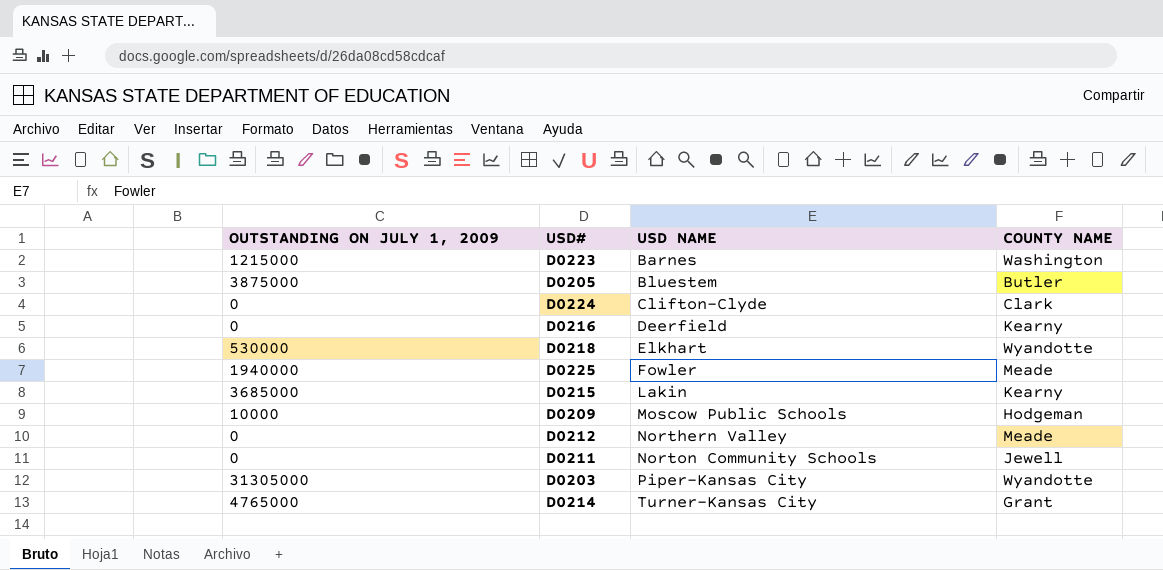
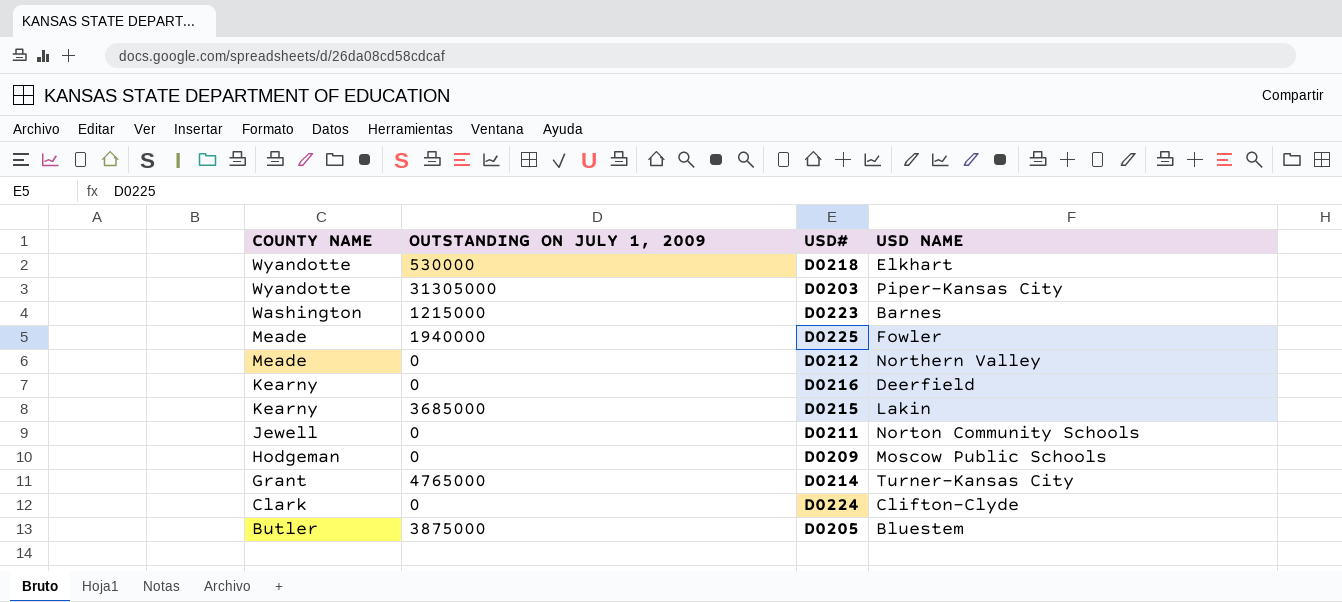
row order: USD NAME ascending -> COUNTY NAME descending
column COUNTY NAME | position: 4 -> 1
D0209 | OUTSTANDING ON JULY 1, 2009: 10000 -> 0

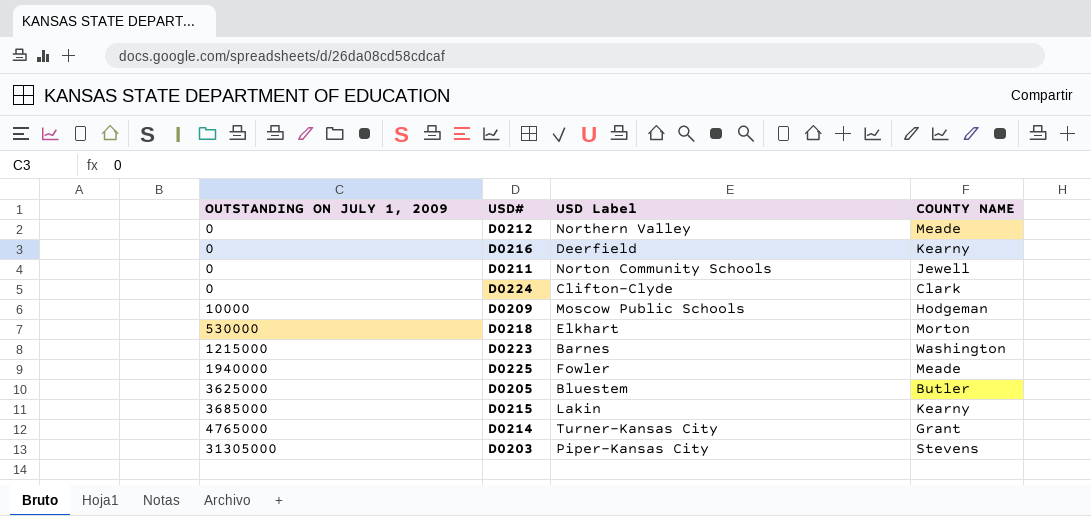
row order: COUNTY NAME descending -> OUTSTANDING ON JULY 1, 2009 ascending
column name: USD NAME -> USD Label
column COUNTY NAME | position: 1 -> 4
D0209 | OUTSTANDING ON JULY 1, 2009: 0 -> 10000
D0218 | COUNTY NAME: Wyandotte -> Morton
D0205 | OUTSTANDING ON JULY 1, 2009: 3875000 -> 3625000
D0203 | COUNTY NAME: Wyandotte -> Stevens

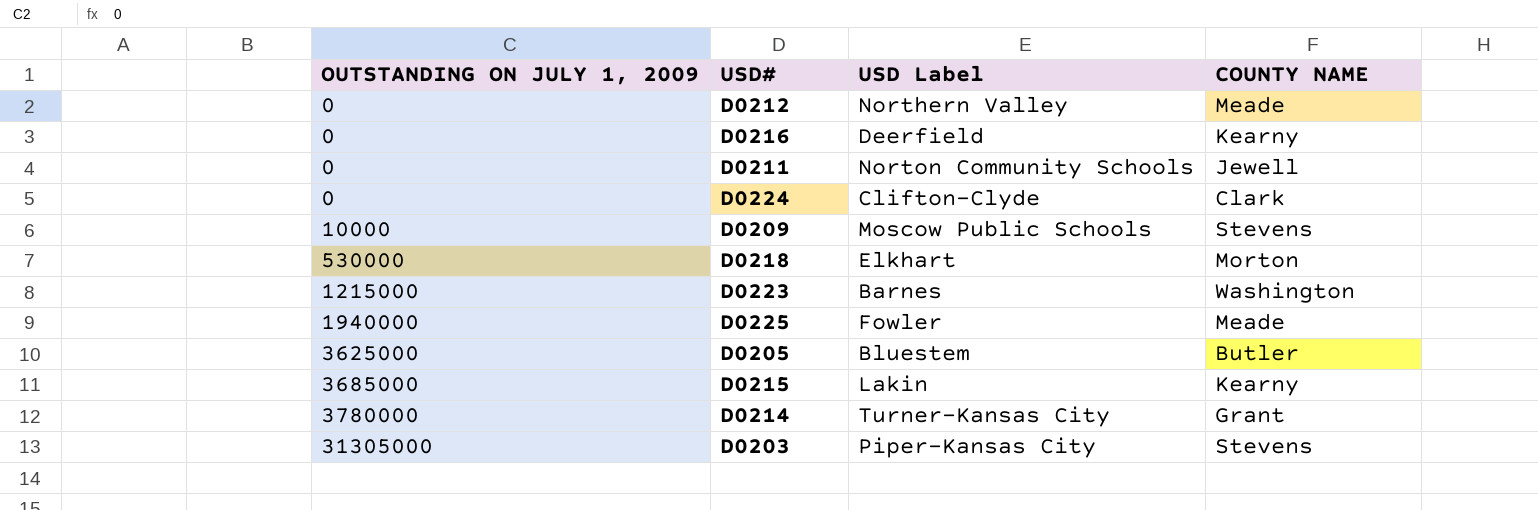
D0209 | COUNTY NAME: Hodgeman -> Stevens
D0214 | OUTSTANDING ON JULY 1, 2009: 4765000 -> 3780000

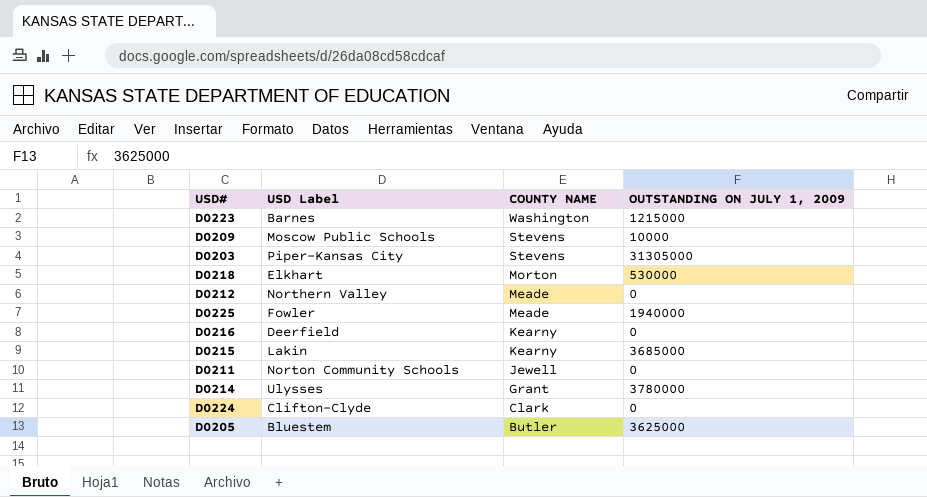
row order: OUTSTANDING ON JULY 1, 2009 ascending -> COUNTY NAME descending
column OUTSTANDING ON JULY 1, 2009 | position: 1 -> 4
D0214 | USD Label: Turner-Kansas City -> Ulysses

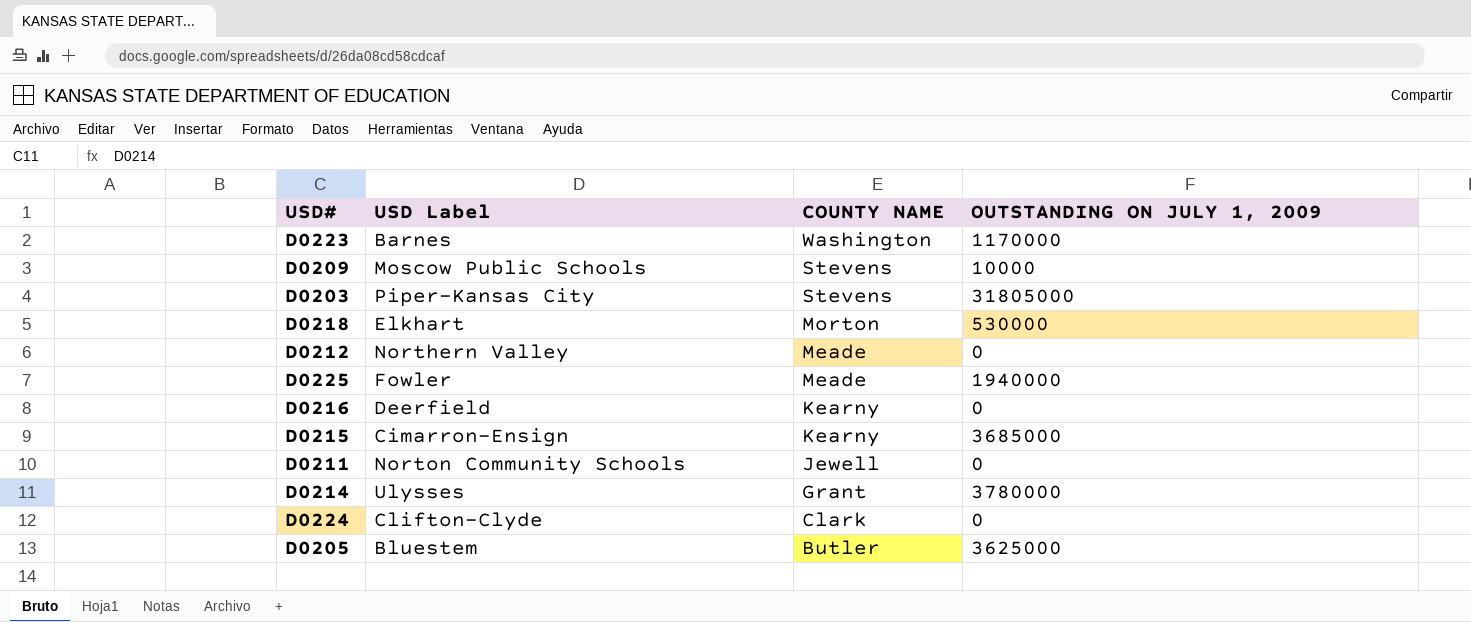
D0223 | OUTSTANDING ON JULY 1, 2009: 1215000 -> 1170000
D0203 | OUTSTANDING ON JULY 1, 2009: 31305000 -> 31805000
D0215 | USD Label: Lakin -> Cimarron-Ensign

